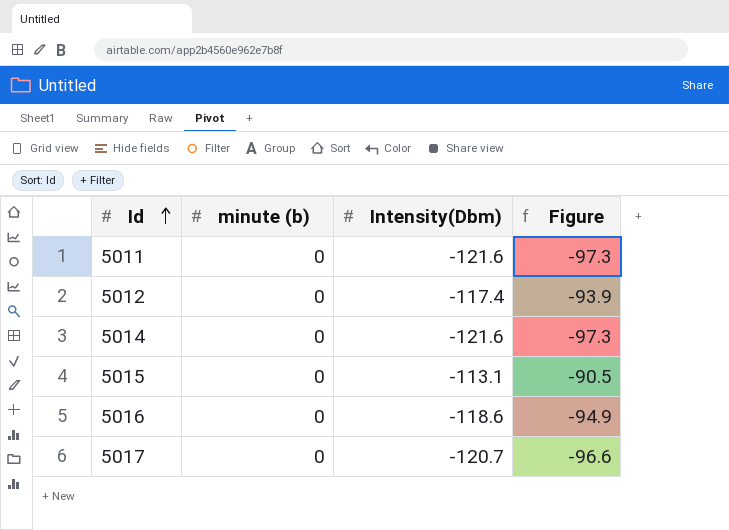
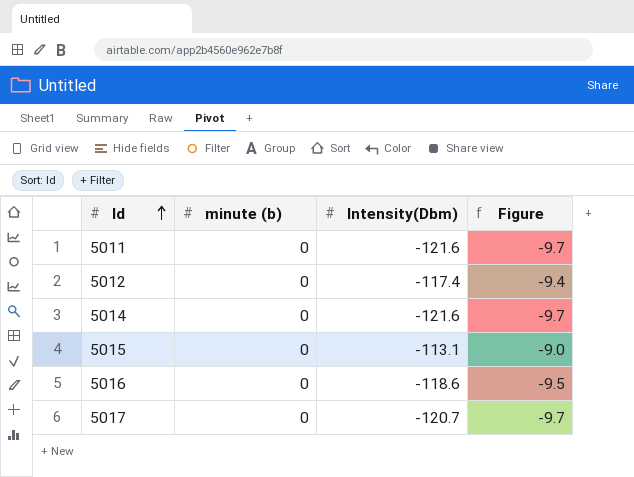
column Figure | formula: [Intensity(Dbm)] * 0.8 -> [Intensity(Dbm)] * 0.08

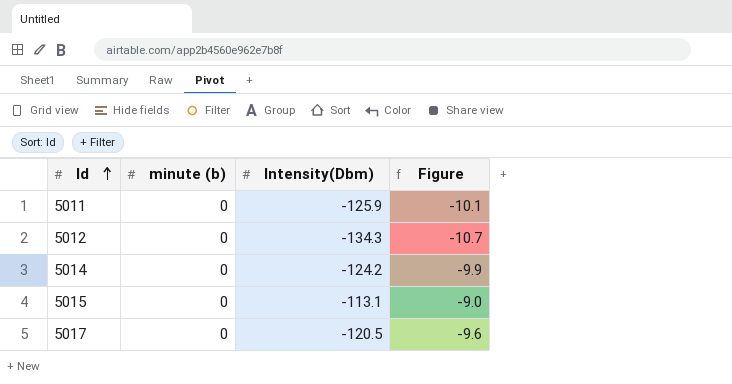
row 5016: 0 | -118.6 | -9.5 -> none
5011 | Intensity(Dbm): -121.6 -> -125.9
5011 | Figure: -9.7 -> -10.1
5012 | Intensity(Dbm): -117.4 -> -134.3
5012 | Figure: -9.4 -> -10.7
5014 | Intensity(Dbm): -121.6 -> -124.2
5014 | Figure: -9.7 -> -9.9
5017 | Intensity(Dbm): -120.7 -> -120.5
5017 | Figure: -9.7 -> -9.6

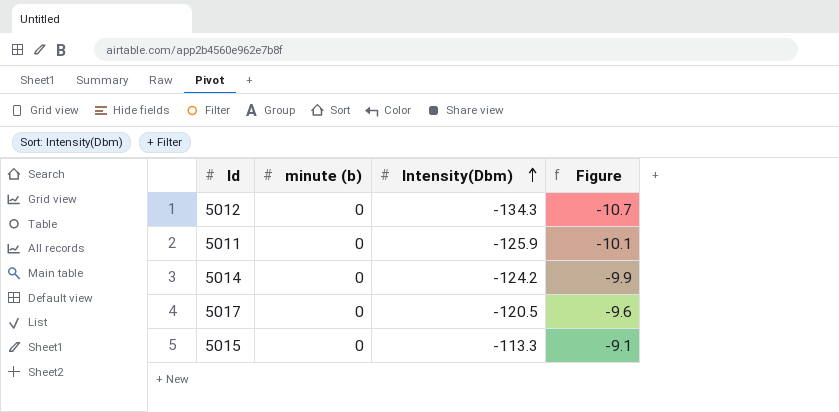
row order: Id ascending -> Intensity(Dbm) ascending
5015 | Intensity(Dbm): -113.1 -> -113.3
5015 | Figure: -9.0 -> -9.1

